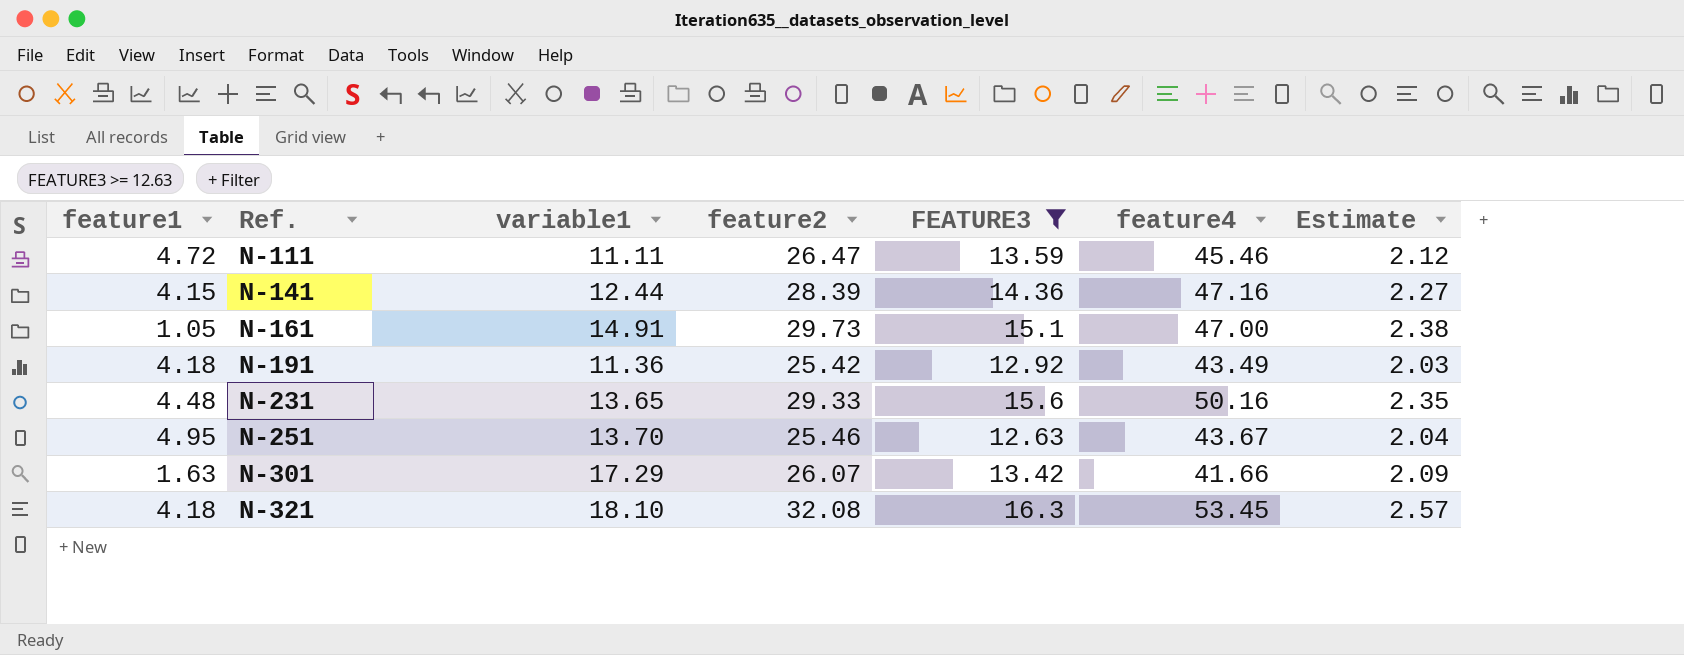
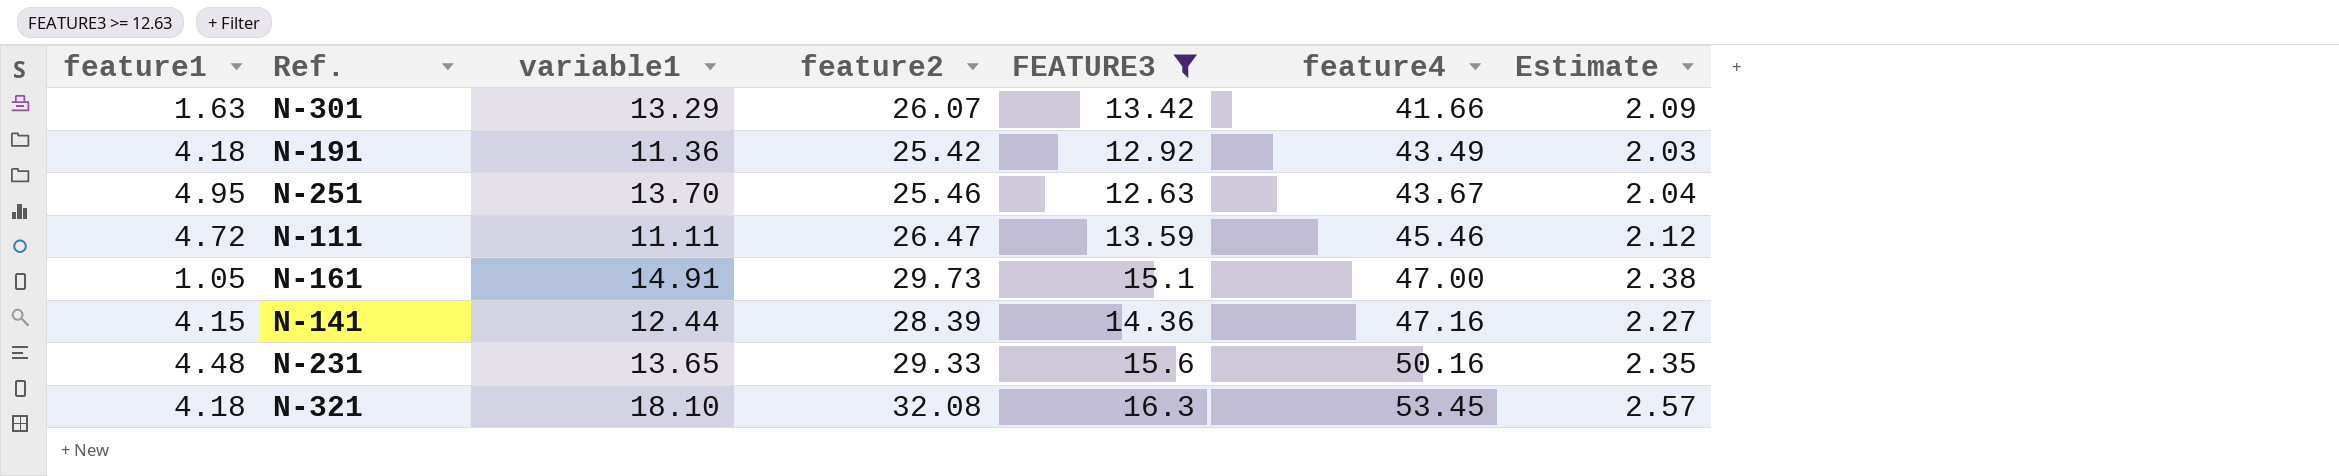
row order: Ref. ascending -> feature4 ascending
N-301 | variable1: 17.29 -> 13.29

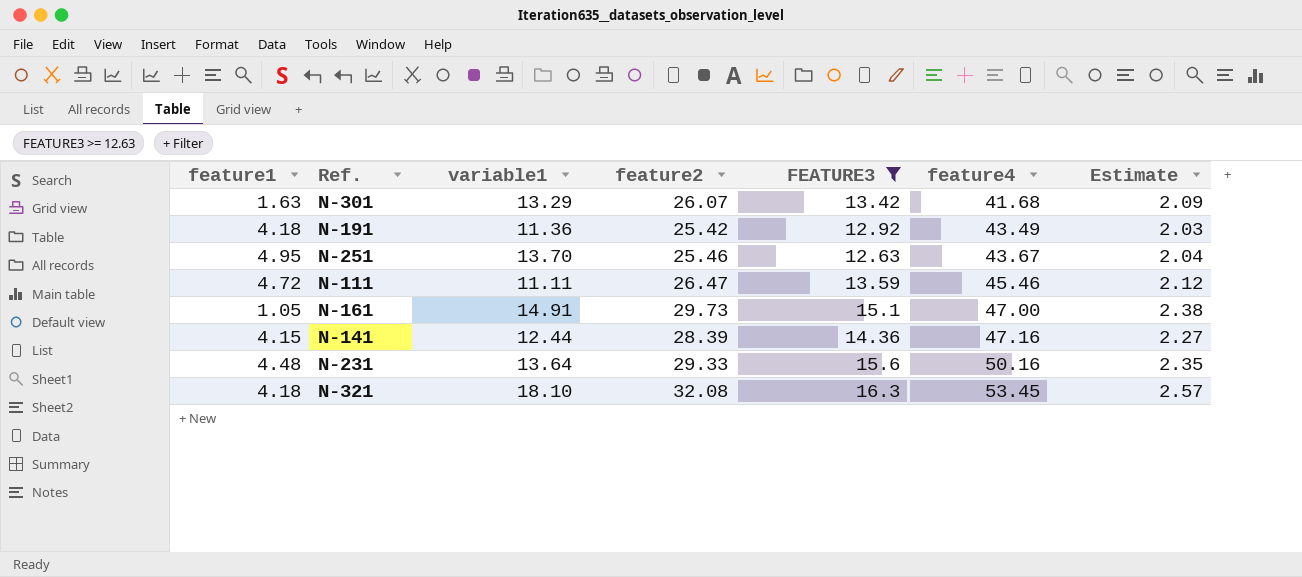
N-301 | feature4: 41.66 -> 41.68
N-231 | variable1: 13.65 -> 13.64

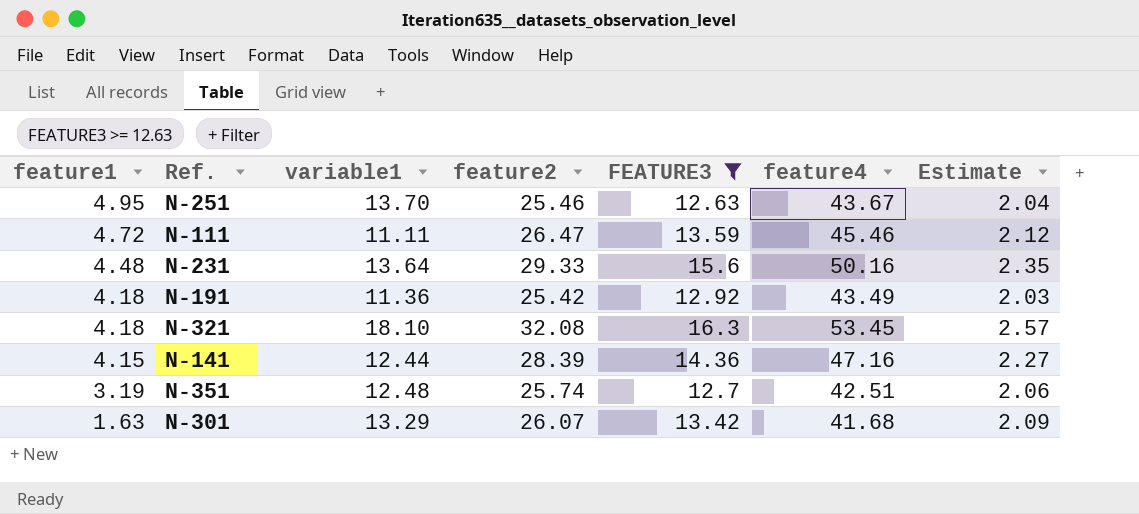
row order: feature4 ascending -> feature1 descending
row N-161: 1.05 | 14.91 | 29.73 | 15.1 | 47.00 | 2.38 -> none
row N-351: none -> 3.19 | 12.48 | 25.74 | 12.7 | 42.51 | 2.06

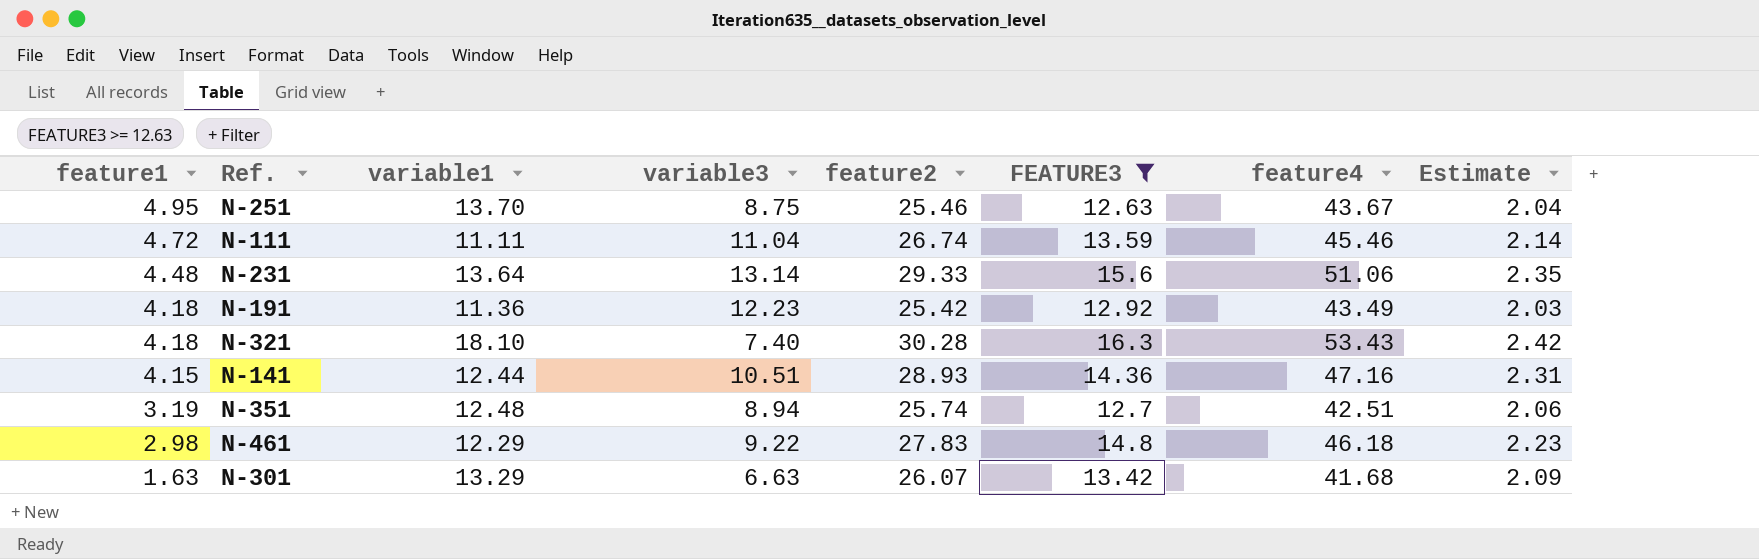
column variable3 | position: none -> 4
N-111 | feature2: 26.47 -> 26.74
N-111 | Estimate: 2.12 -> 2.14
N-231 | feature4: 50.16 -> 51.06
N-321 | feature2: 32.08 -> 30.28
N-321 | feature4: 53.45 -> 53.43
N-321 | Estimate: 2.57 -> 2.42
N-141 | feature2: 28.39 -> 28.93
N-141 | Estimate: 2.27 -> 2.31
row N-461: none -> 2.98 | 12.29 | 9.22 | 27.83 | 14.8 | 46.18 | 2.23

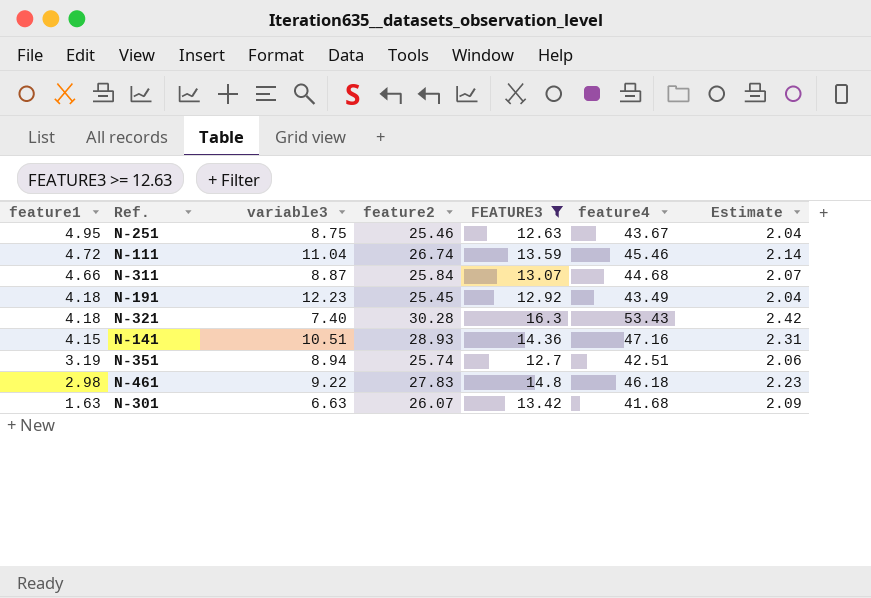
column variable1 | position: 3 -> none
row N-231: 4.48 | 13.64 | 13.14 | 29.33 | 15.6 | 51.06 | 2.35 -> none
row N-311: none -> 4.66 | 8.87 | 25.84 | 13.07 | 44.68 | 2.07
N-191 | feature2: 25.42 -> 25.45
N-191 | Estimate: 2.03 -> 2.04

